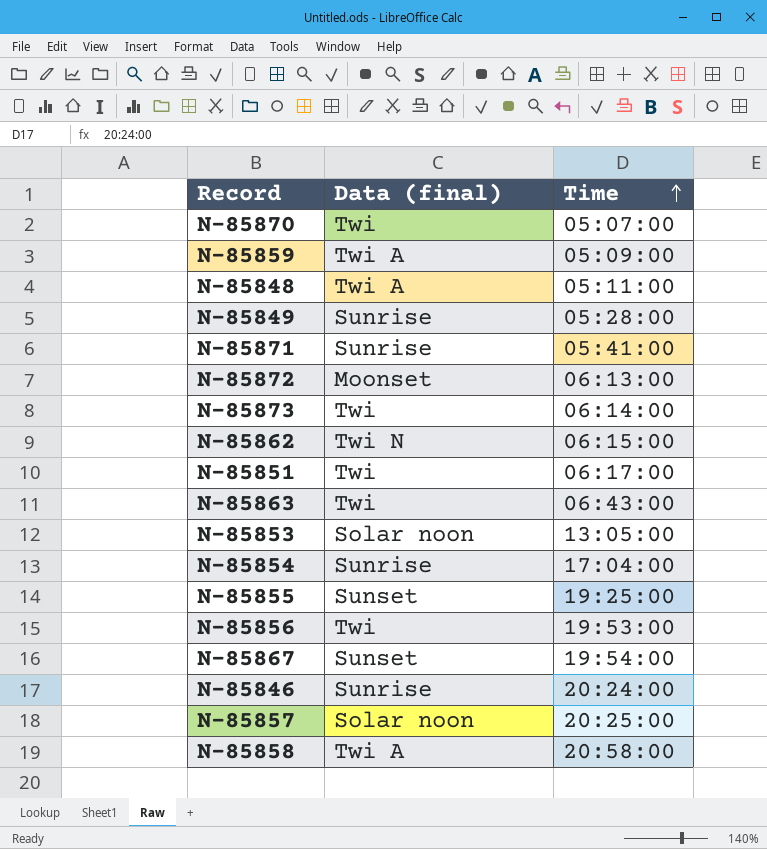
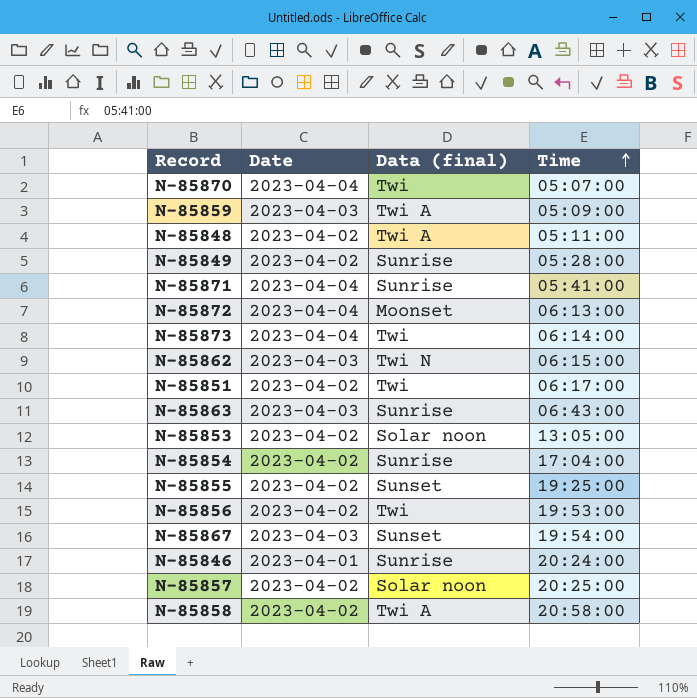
column Date | position: none -> 2
N-85863 | Data (final): Twi -> Sunrise

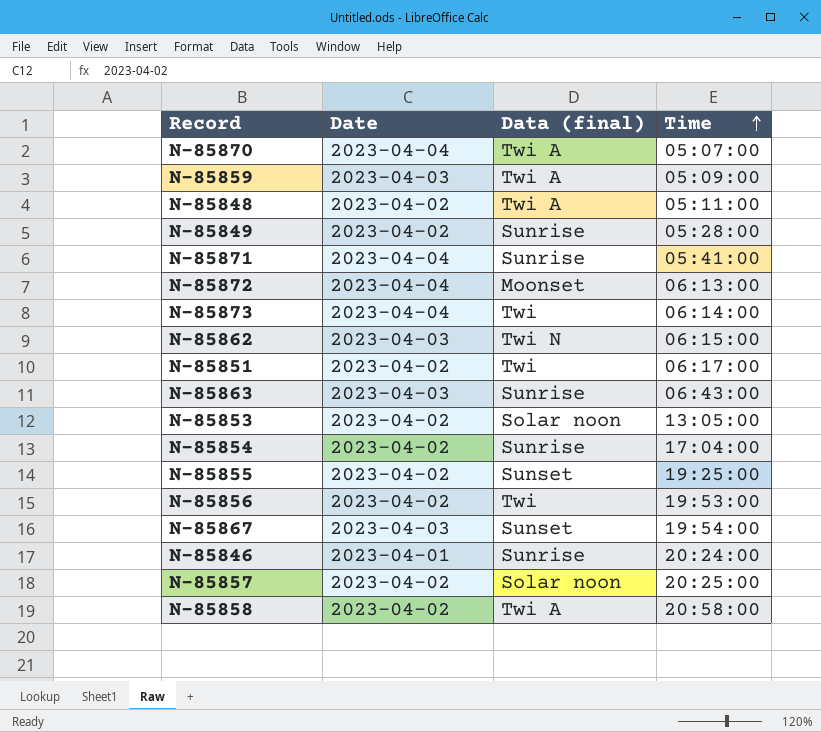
N-85870 | Data (final): Twi -> Twi A

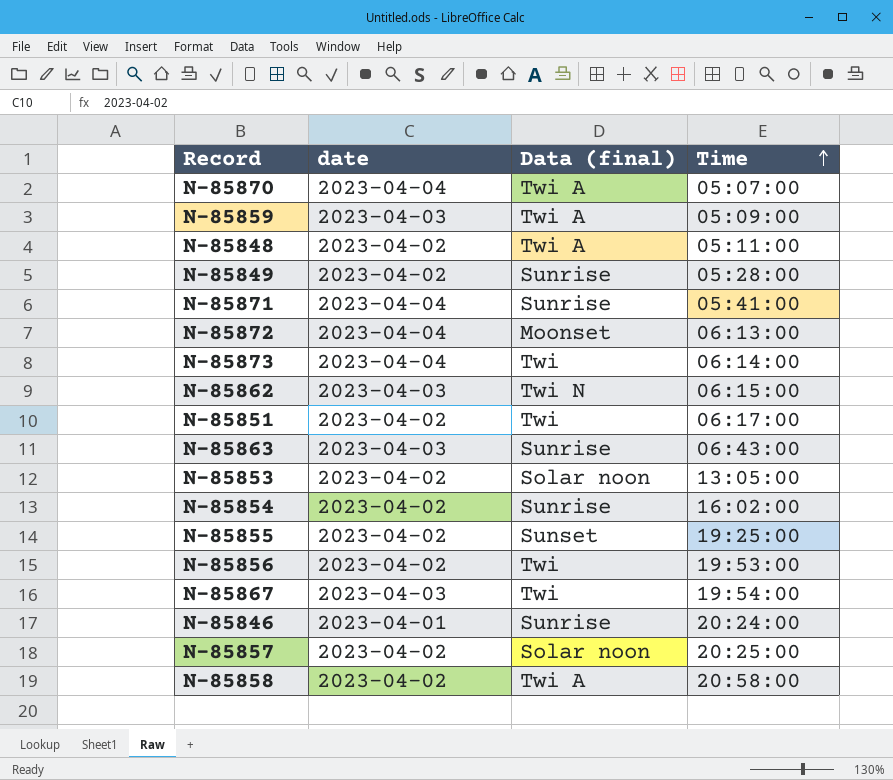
column name: Date -> date
N-85854 | Time: 17:04:00 -> 16:02:00
N-85867 | Data (final): Sunset -> Twi

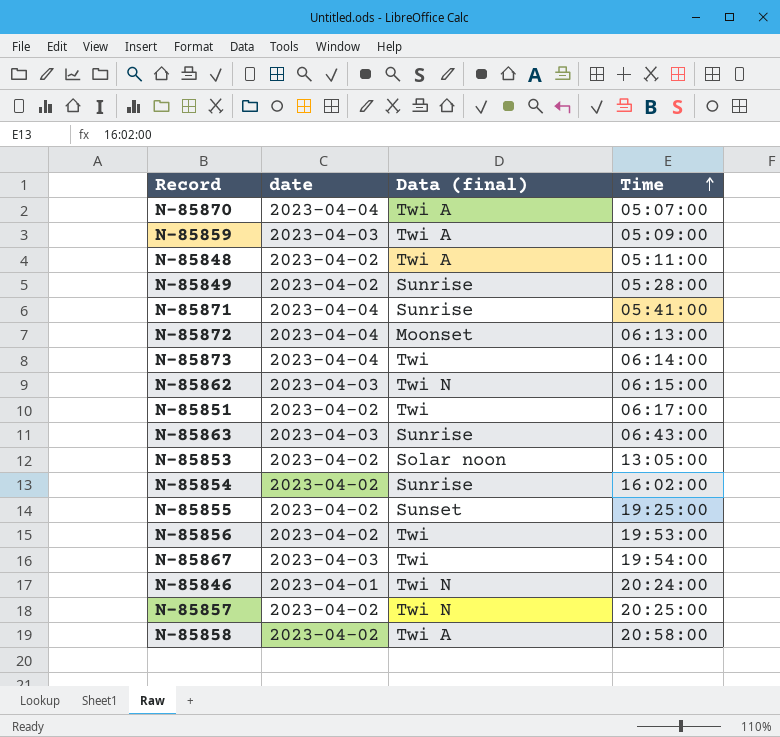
N-85846 | Data (final): Sunrise -> Twi N
N-85857 | Data (final): Solar noon -> Twi N

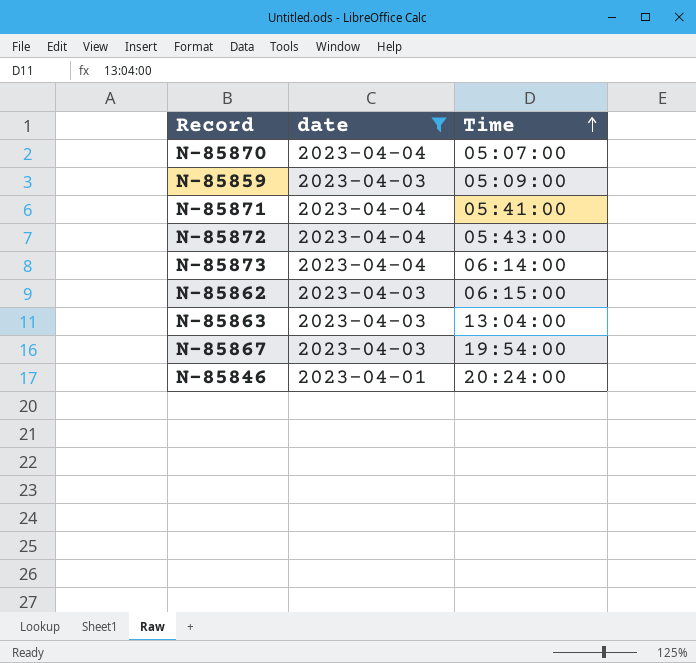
filter: none -> date != 2023-04-02
column Data (final) | position: 3 -> none
N-85872 | Time: 06:13:00 -> 05:43:00
N-85863 | Time: 06:43:00 -> 13:04:00

